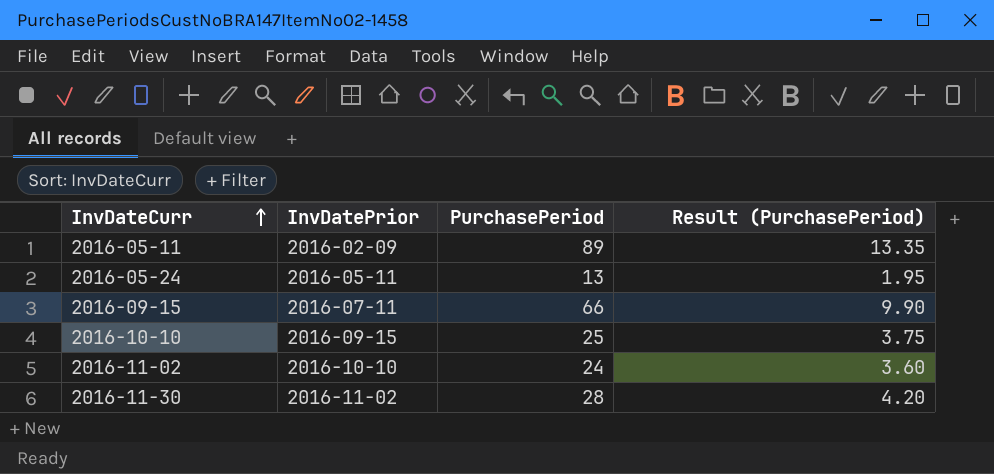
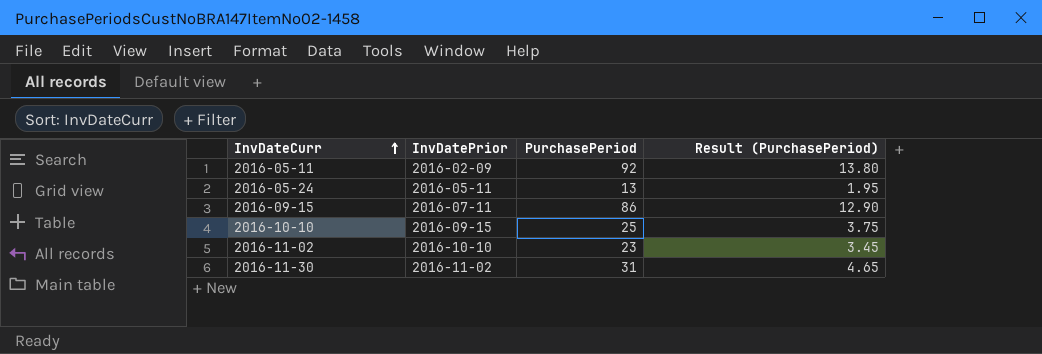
2016-05-11 | PurchasePeriod: 89 -> 92
2016-05-11 | Result (PurchasePeriod): 13.35 -> 13.80
2016-09-15 | PurchasePeriod: 66 -> 86
2016-09-15 | Result (PurchasePeriod): 9.90 -> 12.90
2016-11-02 | PurchasePeriod: 24 -> 23
2016-11-02 | Result (PurchasePeriod): 3.60 -> 3.45
2016-11-30 | PurchasePeriod: 28 -> 31
2016-11-30 | Result (PurchasePeriod): 4.20 -> 4.65

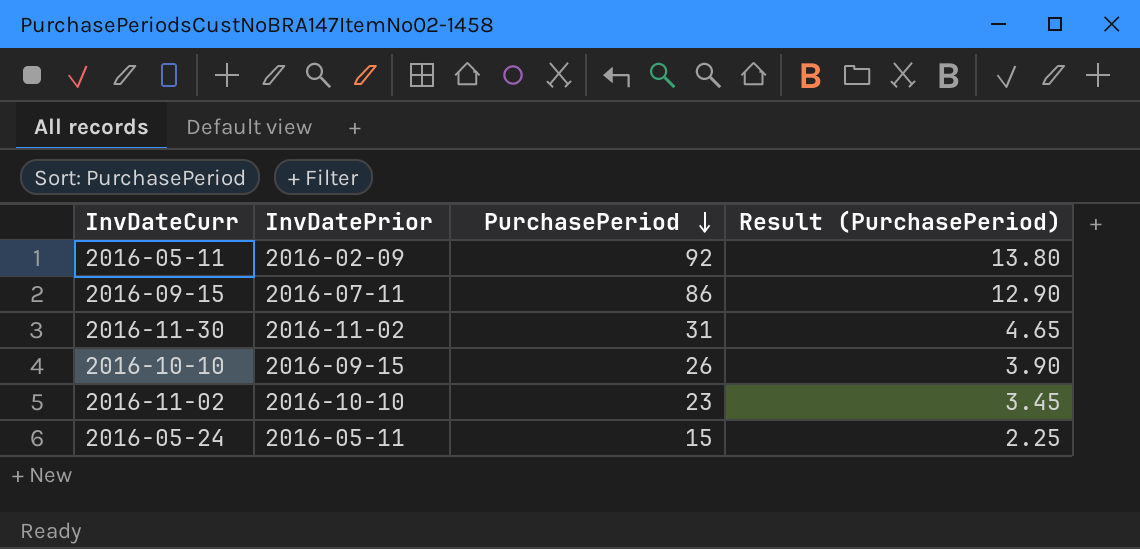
row order: InvDateCurr ascending -> PurchasePeriod descending
2016-10-10 | PurchasePeriod: 25 -> 26
2016-10-10 | Result (PurchasePeriod): 3.75 -> 3.90
2016-05-24 | PurchasePeriod: 13 -> 15
2016-05-24 | Result (PurchasePeriod): 1.95 -> 2.25

